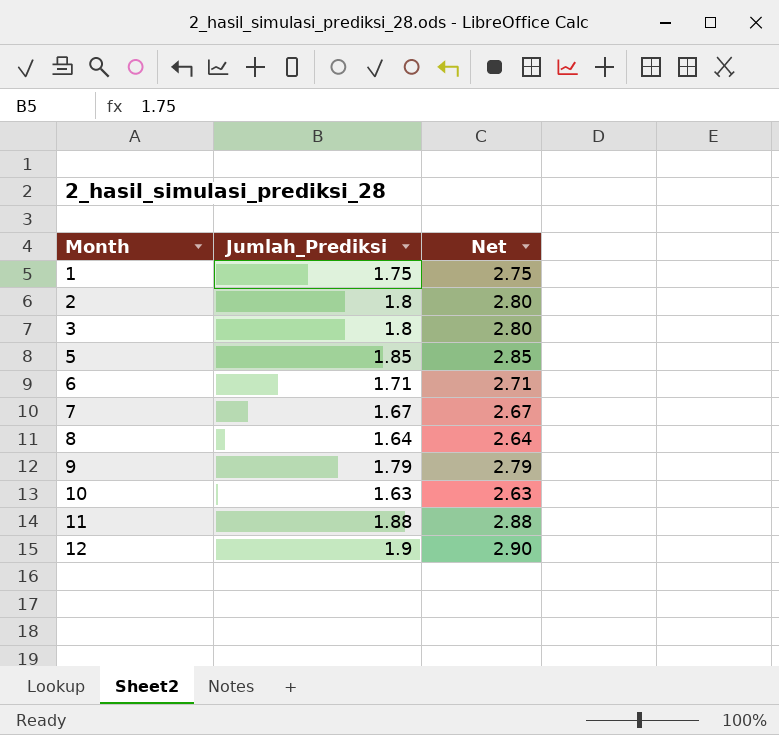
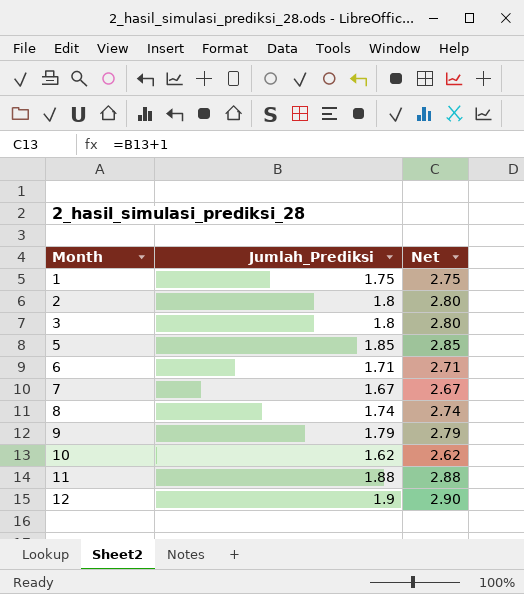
8 | Jumlah_Prediksi: 1.64 -> 1.74
8 | Net: 2.64 -> 2.74
10 | Jumlah_Prediksi: 1.63 -> 1.62
10 | Net: 2.63 -> 2.62

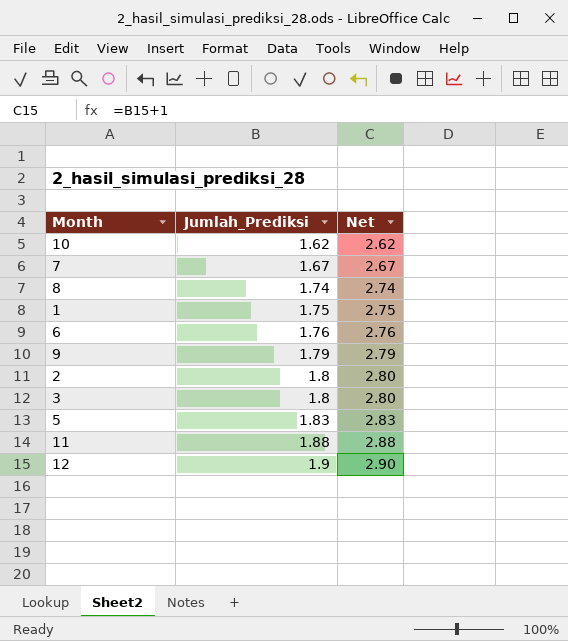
row order: Month ascending -> Jumlah_Prediksi ascending
6 | Jumlah_Prediksi: 1.71 -> 1.76
6 | Net: 2.71 -> 2.76
5 | Jumlah_Prediksi: 1.85 -> 1.83
5 | Net: 2.85 -> 2.83

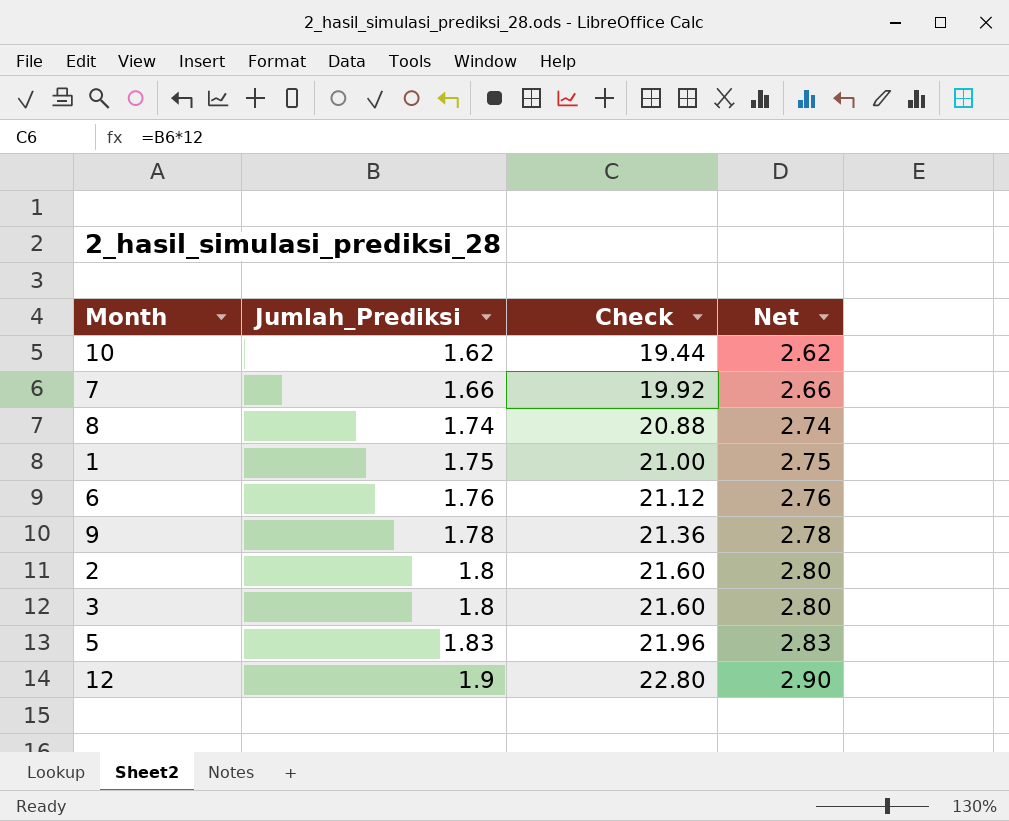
column Check | formula: none -> [Jumlah_Prediksi] * 12
row 11: 1.88 | 2.88 -> none
7 | Jumlah_Prediksi: 1.67 -> 1.66
7 | Net: 2.67 -> 2.66
9 | Jumlah_Prediksi: 1.79 -> 1.78
9 | Net: 2.79 -> 2.78

